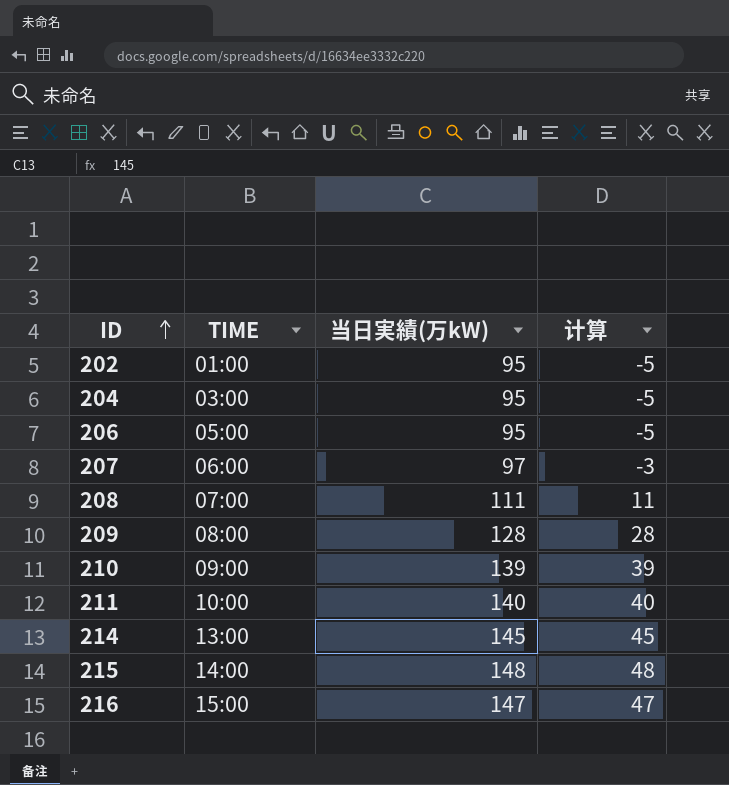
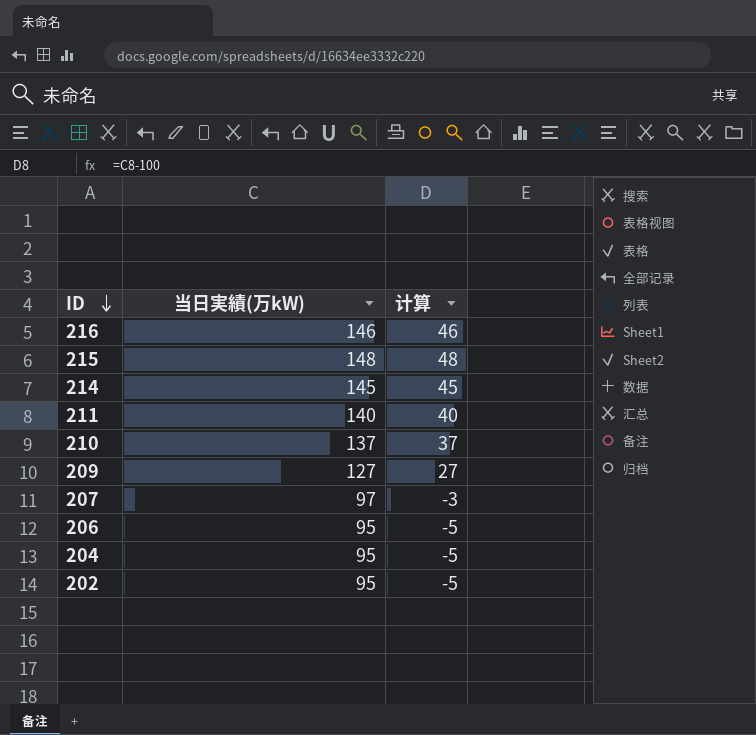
row order: ID ascending -> ID descending
column TIME | position: 2 -> none
row 208: 07:00 | 111 | 11 -> none
216 | 当日実績(万kW): 147 -> 146
216 | 计算: 47 -> 46
210 | 当日実績(万kW): 139 -> 137
210 | 计算: 39 -> 37
209 | 当日実績(万kW): 128 -> 127
209 | 计算: 28 -> 27

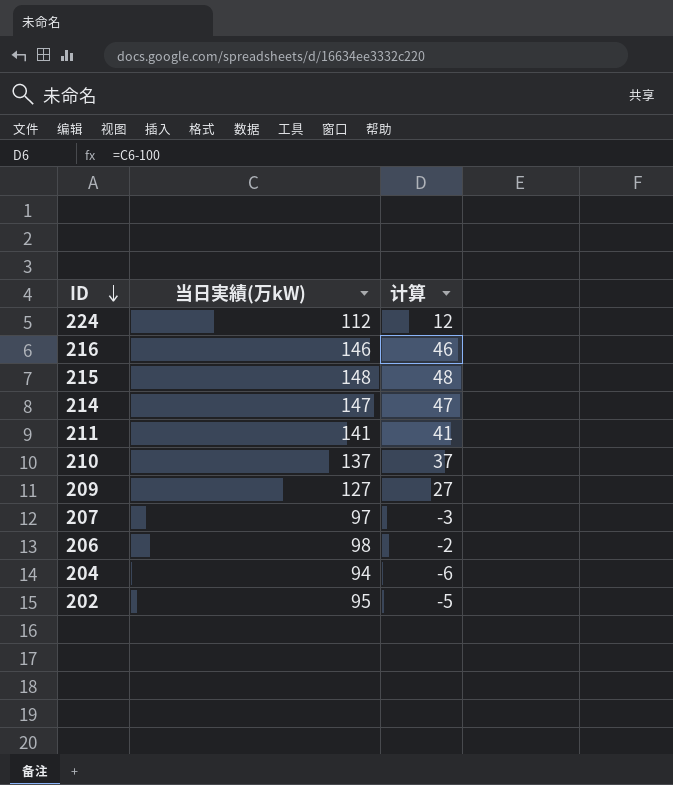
row 224: none -> 112 | 12
214 | 当日実績(万kW): 145 -> 147
214 | 计算: 45 -> 47
211 | 当日実績(万kW): 140 -> 141
211 | 计算: 40 -> 41
206 | 当日実績(万kW): 95 -> 98
206 | 计算: -5 -> -2
204 | 当日実績(万kW): 95 -> 94
204 | 计算: -5 -> -6

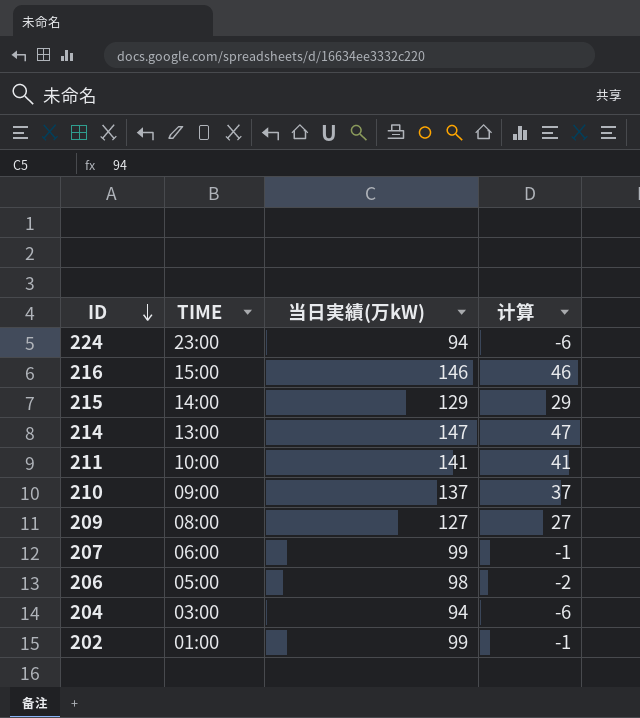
column TIME | position: none -> 2
224 | 当日実績(万kW): 112 -> 94
224 | 计算: 12 -> -6
215 | 当日実績(万kW): 148 -> 129
215 | 计算: 48 -> 29
207 | 当日実績(万kW): 97 -> 99
207 | 计算: -3 -> -1
202 | 当日実績(万kW): 95 -> 99
202 | 计算: -5 -> -1

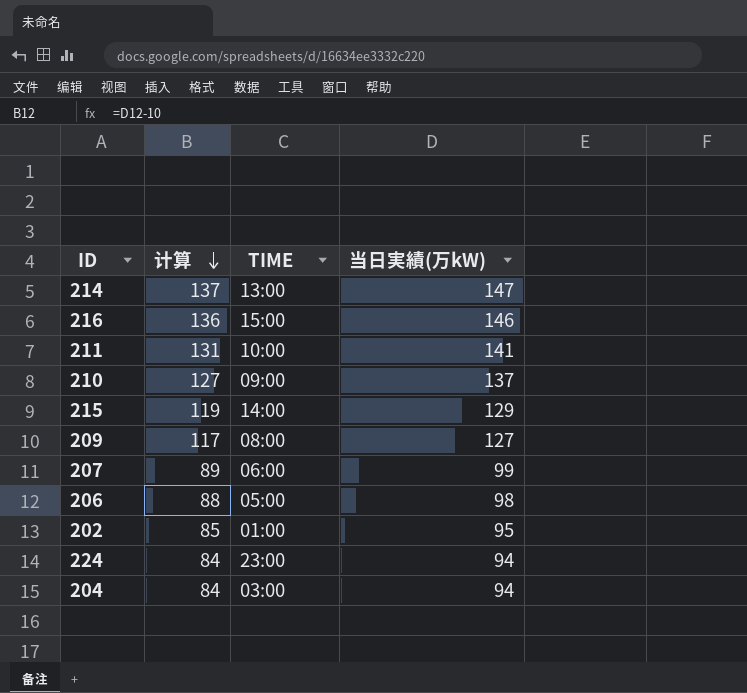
row order: ID descending -> 计算 descending
column 计算 | formula: [当日実績(万kW)] - 100 -> [当日実績(万kW)] - 10
column 计算 | position: 4 -> 2
202 | 当日実績(万kW): 99 -> 95

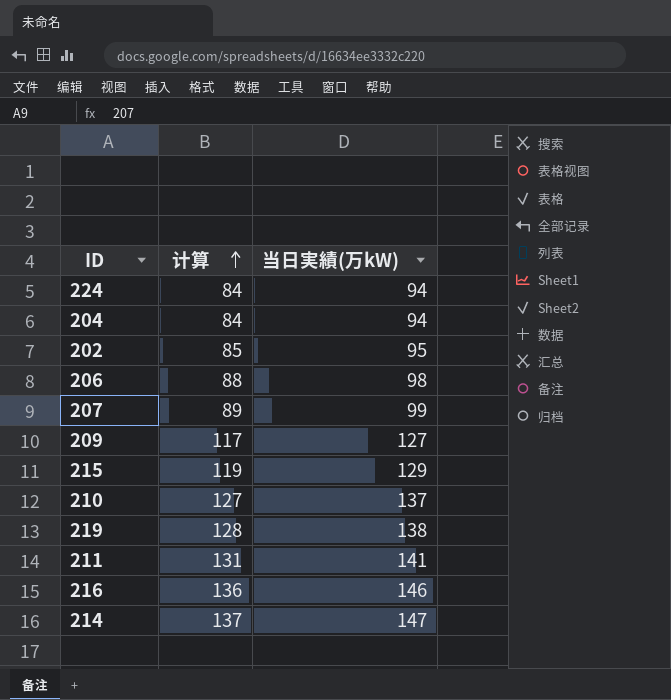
row order: 计算 descending -> 计算 ascending
column TIME | position: 3 -> none
row 219: none -> 128 | 138

